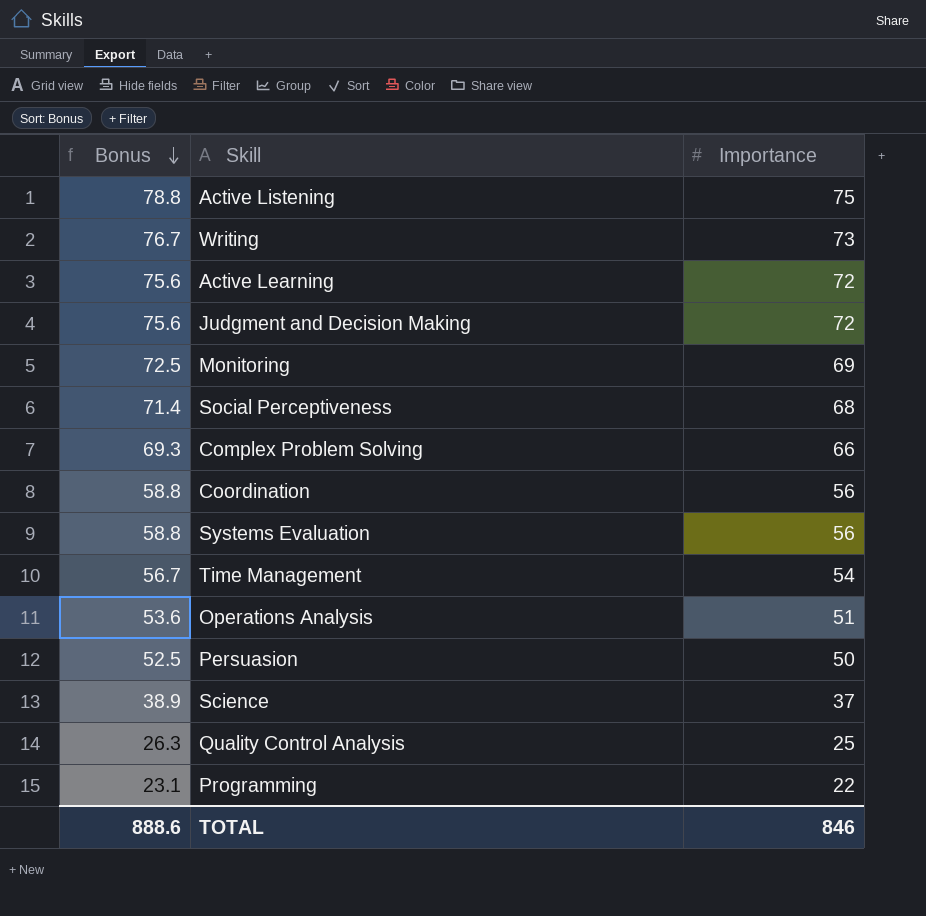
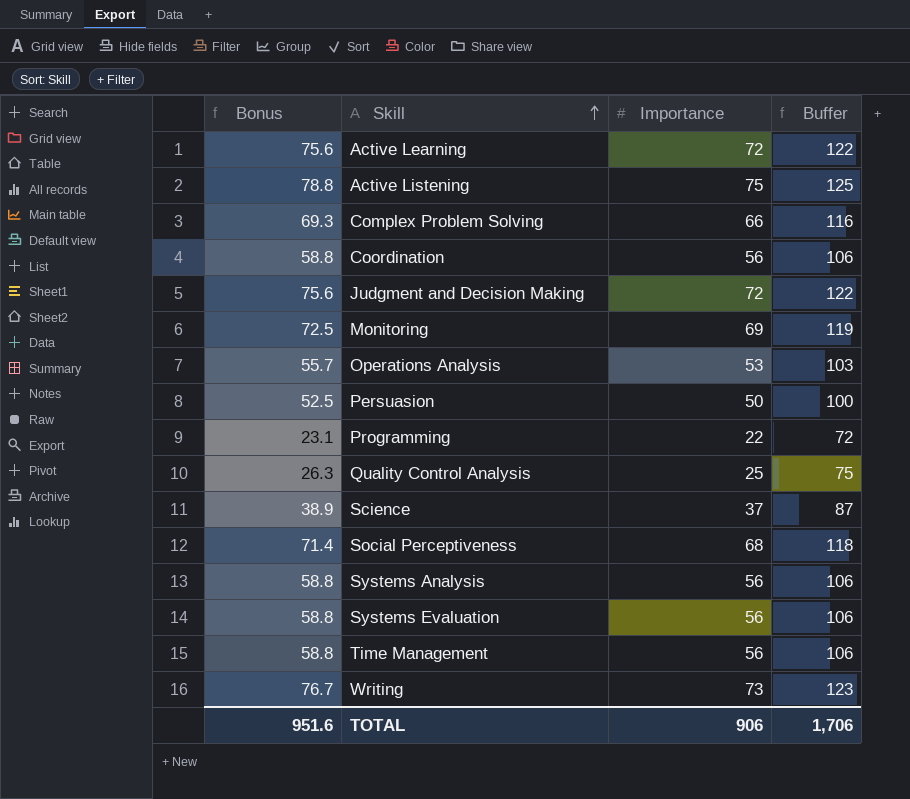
row order: Bonus descending -> Skill ascending
column Buffer | formula: none -> [Importance] + 50
Operations Analysis | Bonus: 53.6 -> 55.7
Operations Analysis | Importance: 51 -> 53
row Systems Analysis: none -> 58.8 | 56 | 106
Time Management | Bonus: 56.7 -> 58.8
Time Management | Importance: 54 -> 56
TOTAL | Bonus: 888.6 -> 951.6
TOTAL | Importance: 846 -> 906

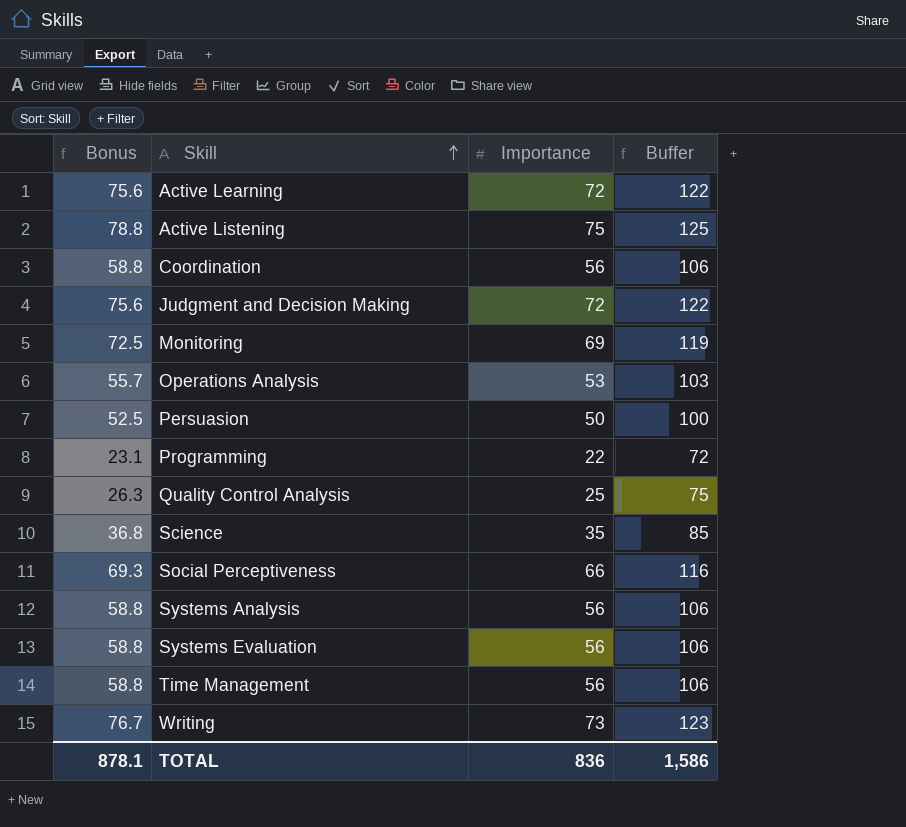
row Complex Problem Solving: 69.3 | 66 | 116 -> none
Science | Bonus: 38.9 -> 36.8
Science | Importance: 37 -> 35
Science | Buffer: 87 -> 85
Social Perceptiveness | Bonus: 71.4 -> 69.3
Social Perceptiveness | Importance: 68 -> 66
Social Perceptiveness | Buffer: 118 -> 116
TOTAL | Bonus: 951.6 -> 878.1
TOTAL | Importance: 906 -> 836
TOTAL | Buffer: 1,706 -> 1,586

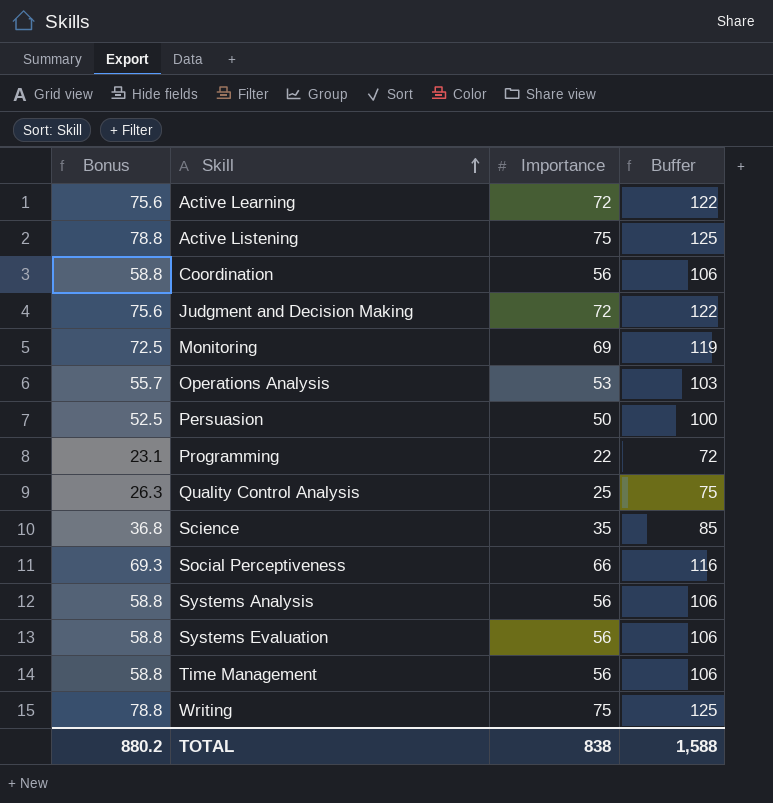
Writing | Bonus: 76.7 -> 78.8
Writing | Importance: 73 -> 75
Writing | Buffer: 123 -> 125
TOTAL | Bonus: 878.1 -> 880.2
TOTAL | Importance: 836 -> 838
TOTAL | Buffer: 1,586 -> 1,588

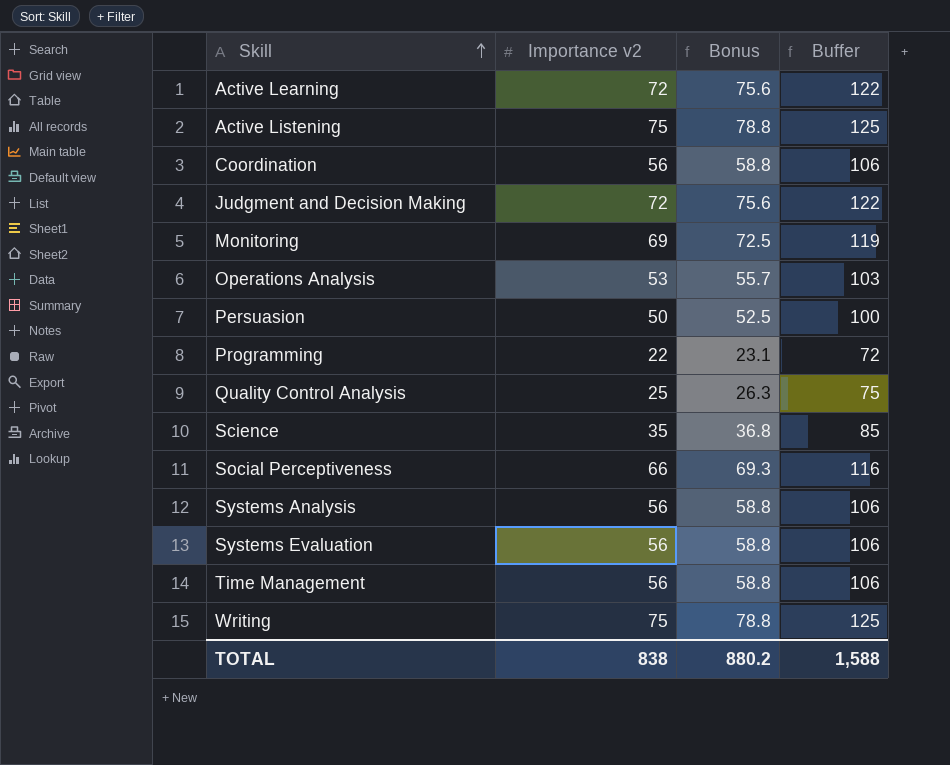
column name: Importance -> Importance v2
column Bonus | position: 1 -> 3

